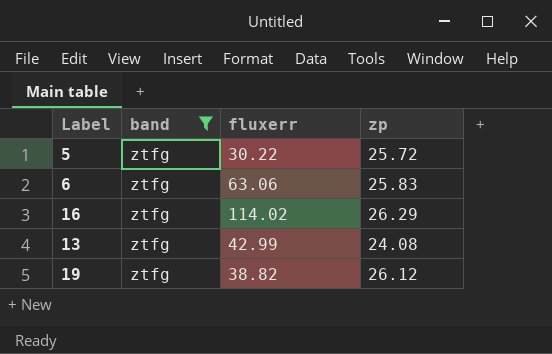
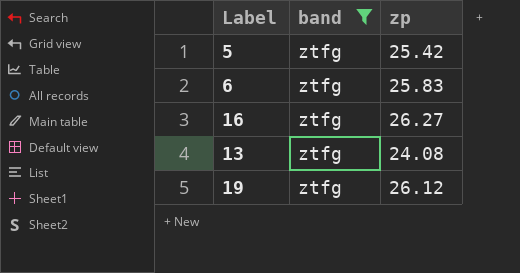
column fluxerr | position: 3 -> none
5 | zp: 25.72 -> 25.42
16 | zp: 26.29 -> 26.27

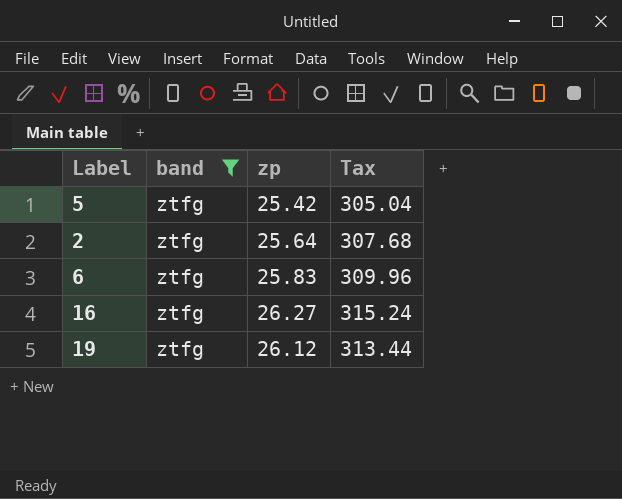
column Tax | formula: none -> [zp] * 12
row 13: ztfg | 24.08 -> none
row 2: none -> ztfg | 25.64 | 307.68

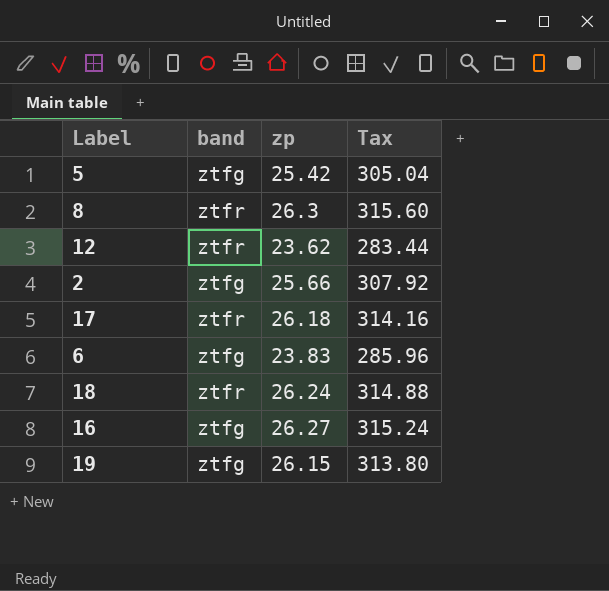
filter: band = ztfg -> none
2 | zp: 25.64 -> 25.66
2 | Tax: 307.68 -> 307.92
6 | zp: 25.83 -> 23.83
6 | Tax: 309.96 -> 285.96
19 | zp: 26.12 -> 26.15
19 | Tax: 313.44 -> 313.80

